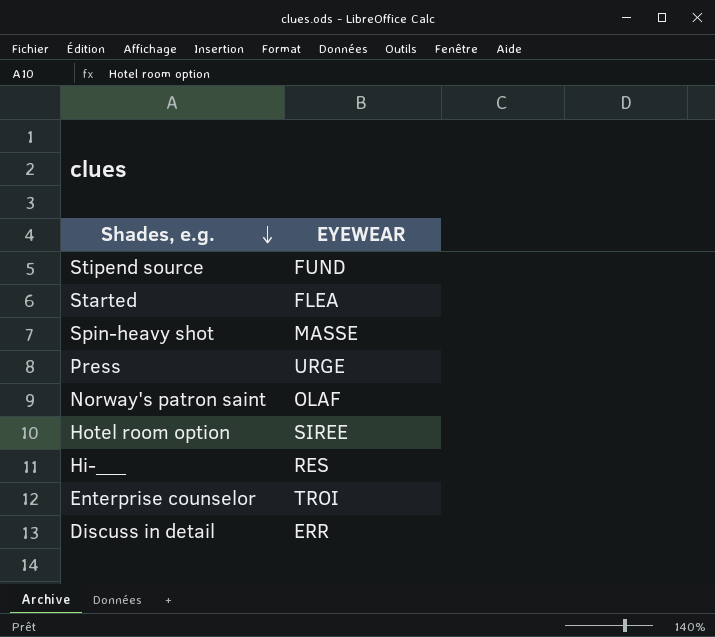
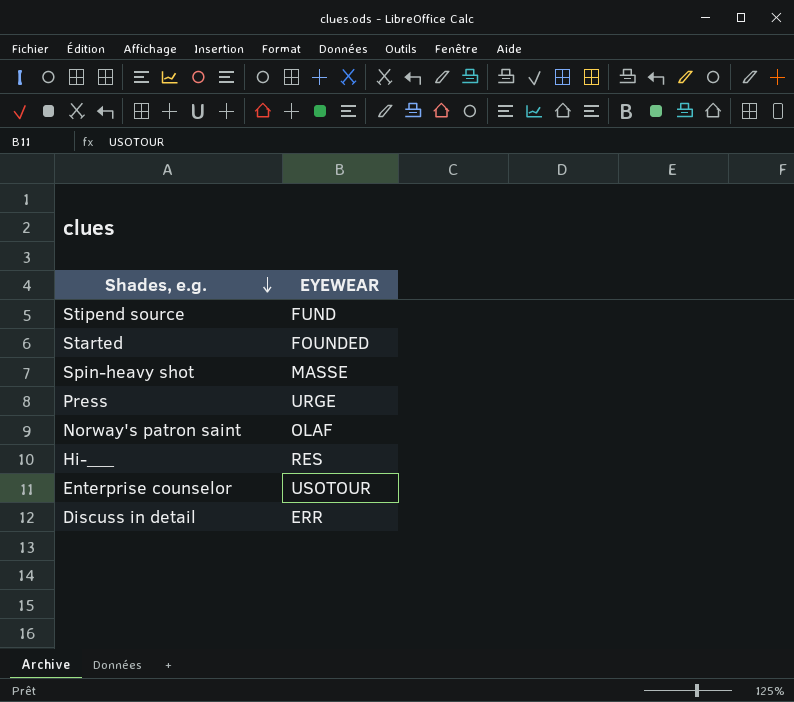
row Hotel room option: SIREE -> none
Started | EYEWEAR: FLEA -> FOUNDED
Enterprise counselor | EYEWEAR: TROI -> USOTOUR

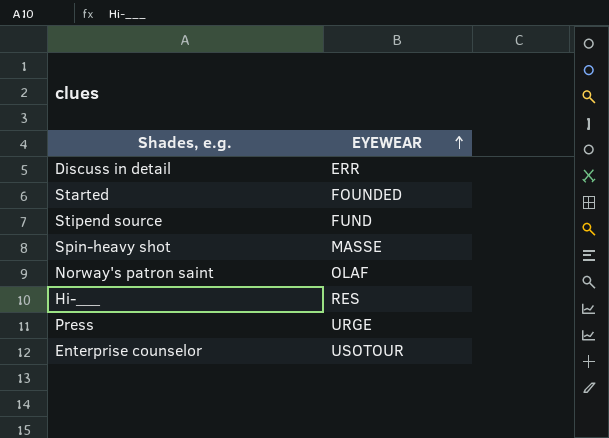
row order: Shades, e.g. descending -> EYEWEAR ascending

